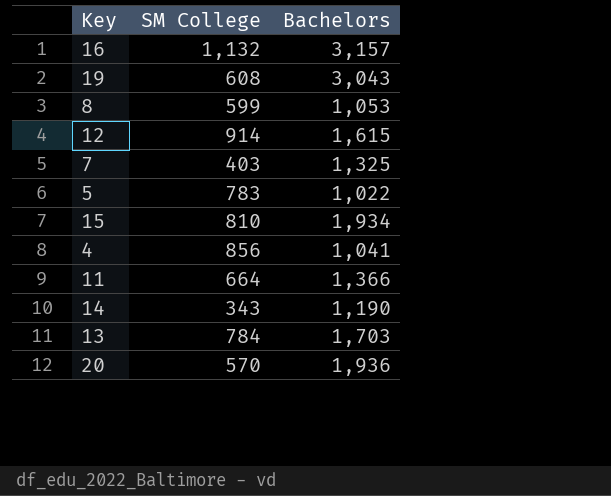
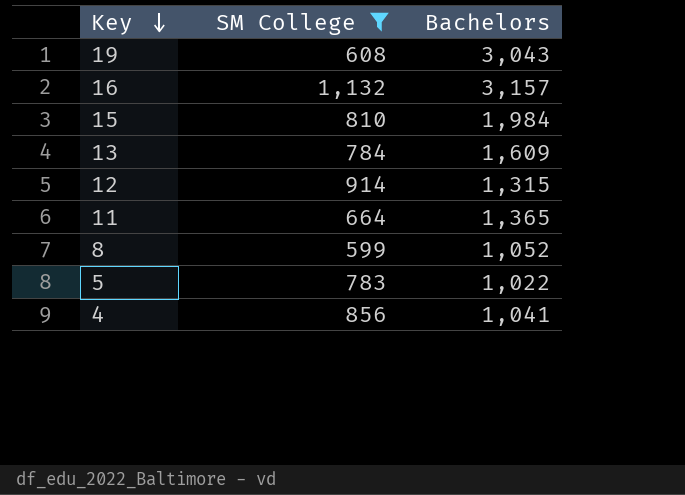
filter: none -> SM College >= 599
row order: none -> Key descending
15 | Bachelors: 1,934 -> 1,984
13 | Bachelors: 1,703 -> 1,609
12 | Bachelors: 1,615 -> 1,315
11 | Bachelors: 1,366 -> 1,365
8 | Bachelors: 1,053 -> 1,052

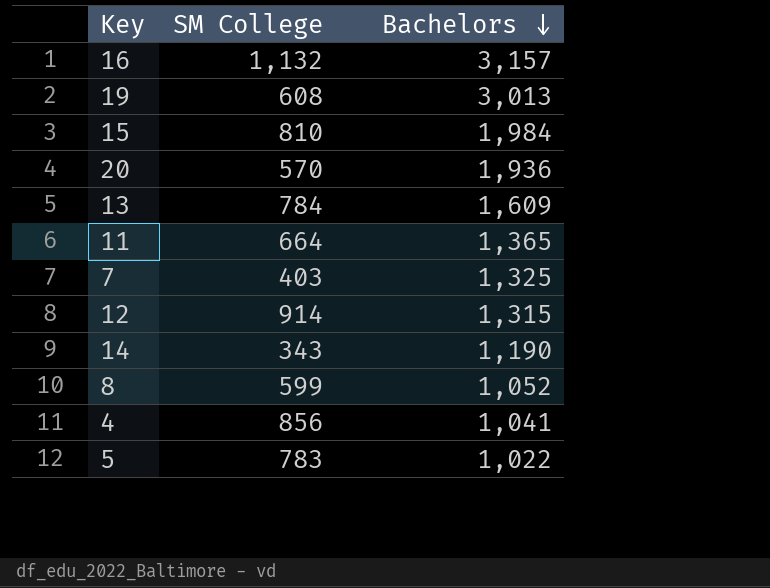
filter: SM College >= 599 -> none
row order: Key descending -> Bachelors descending
19 | Bachelors: 3,043 -> 3,013

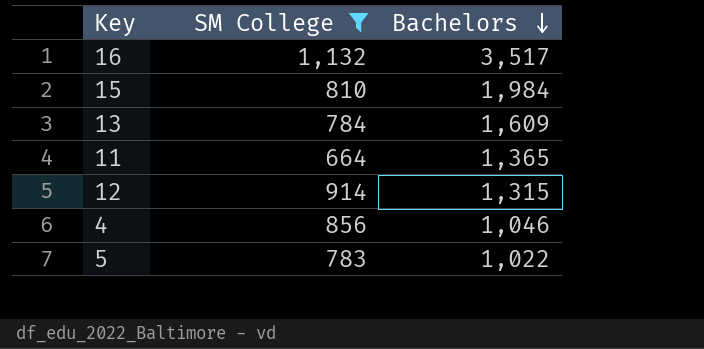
filter: none -> SM College >= 664
16 | Bachelors: 3,157 -> 3,517
4 | Bachelors: 1,041 -> 1,046

